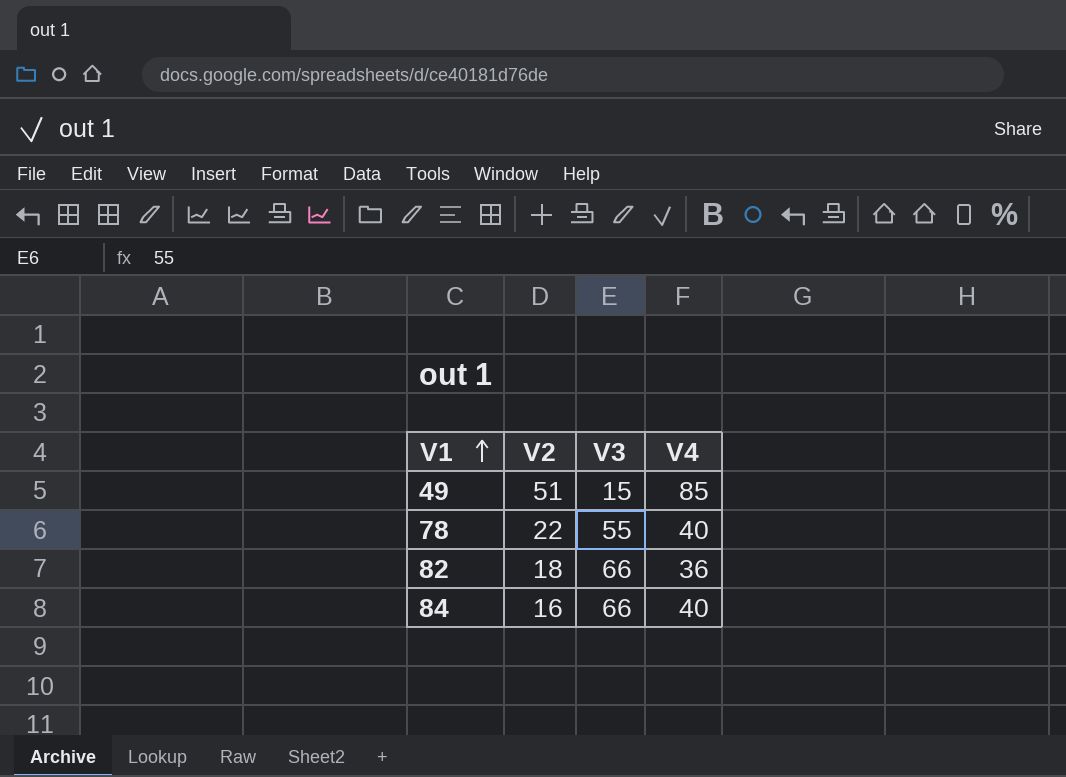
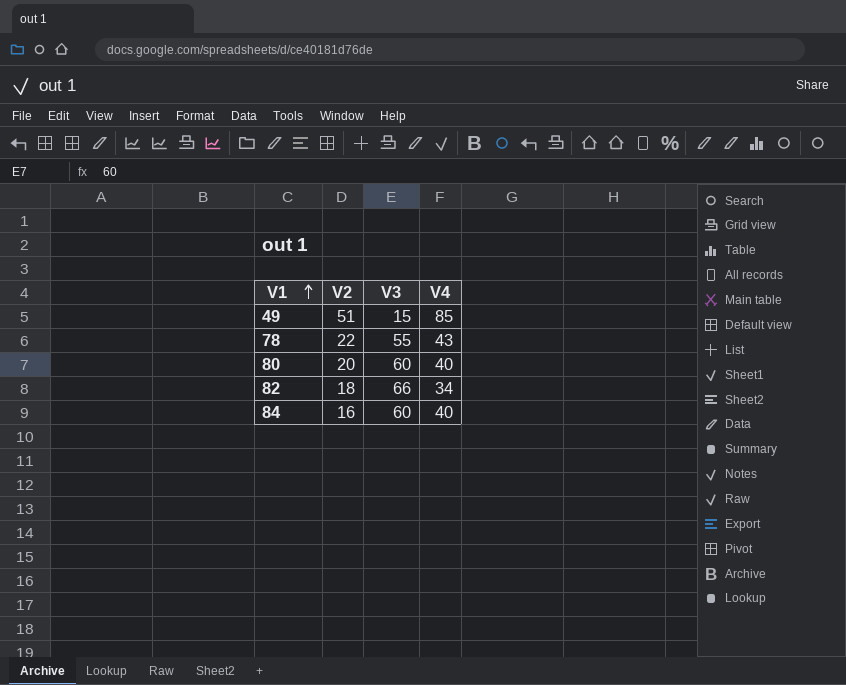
78 | V4: 40 -> 43
row 80: none -> 20 | 60 | 40
82 | V4: 36 -> 34
84 | V3: 66 -> 60

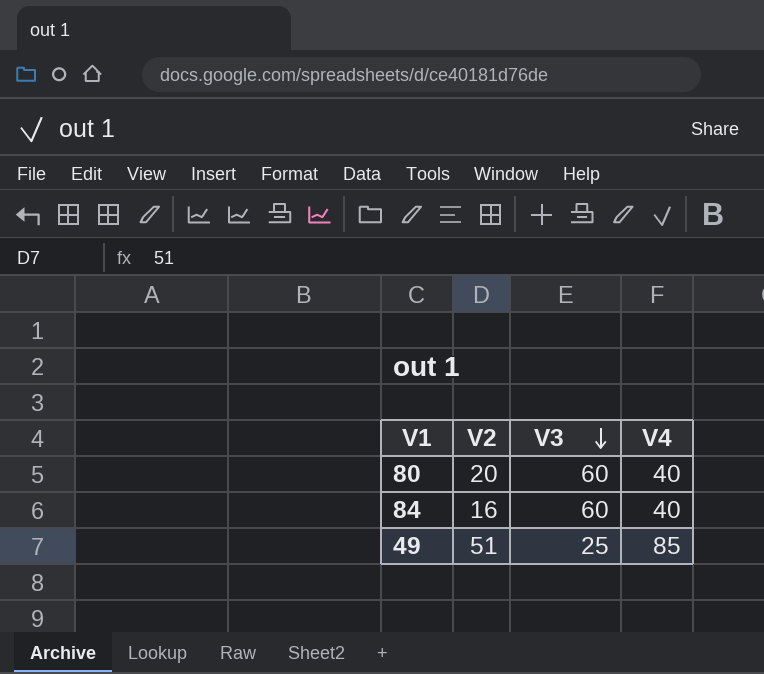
row order: V1 ascending -> V3 descending
row 78: 22 | 55 | 43 -> none
row 82: 18 | 66 | 34 -> none
49 | V3: 15 -> 25

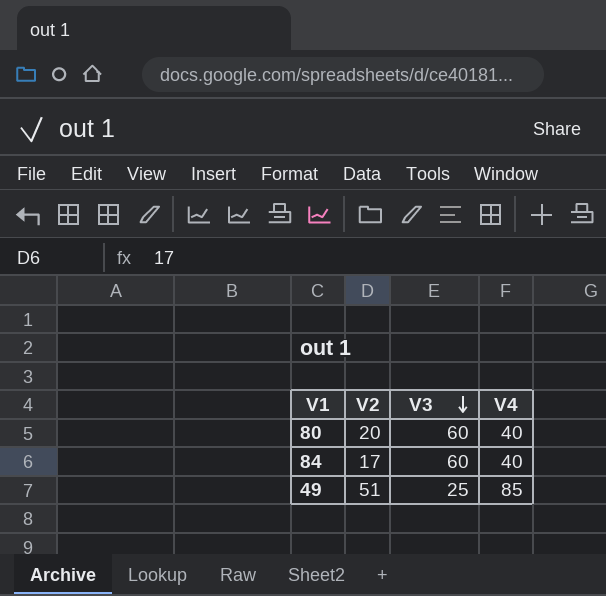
84 | V2: 16 -> 17

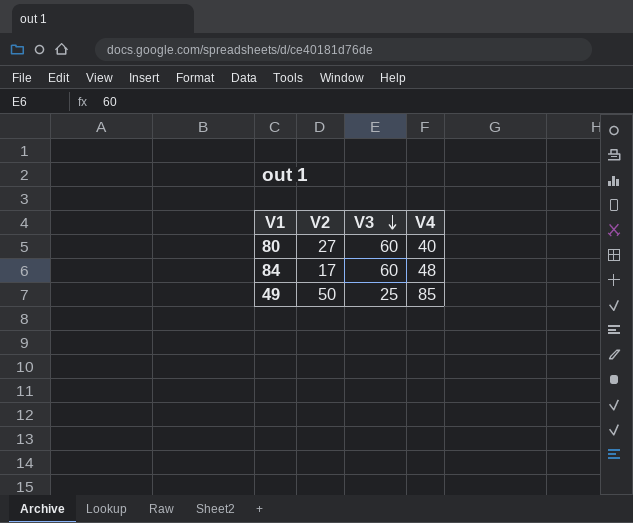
80 | V2: 20 -> 27
84 | V4: 40 -> 48
49 | V2: 51 -> 50

